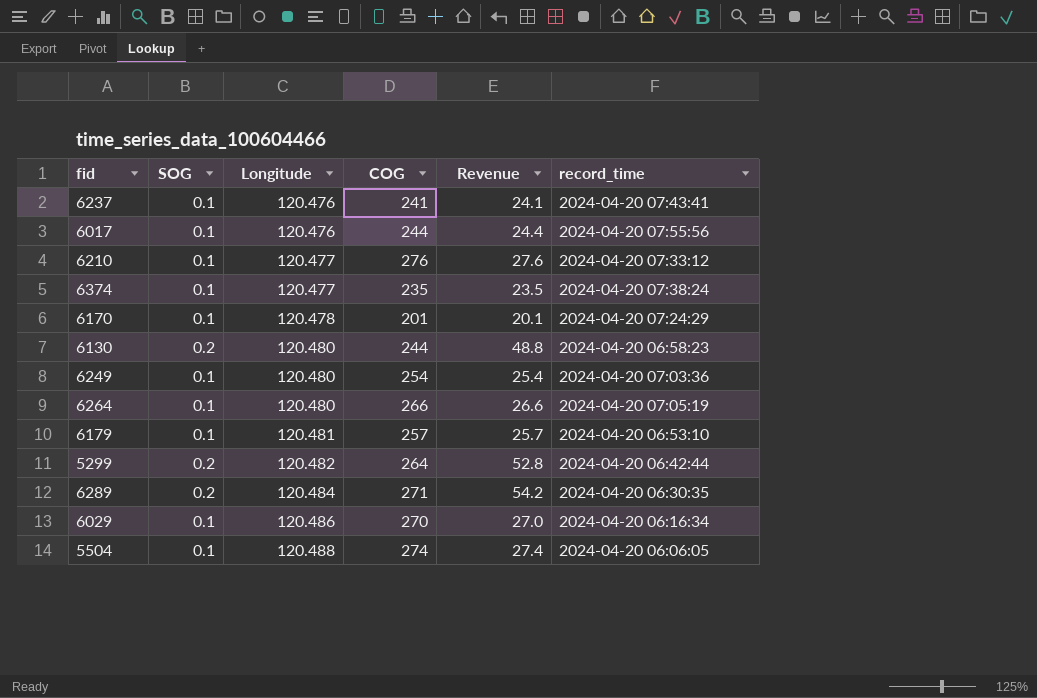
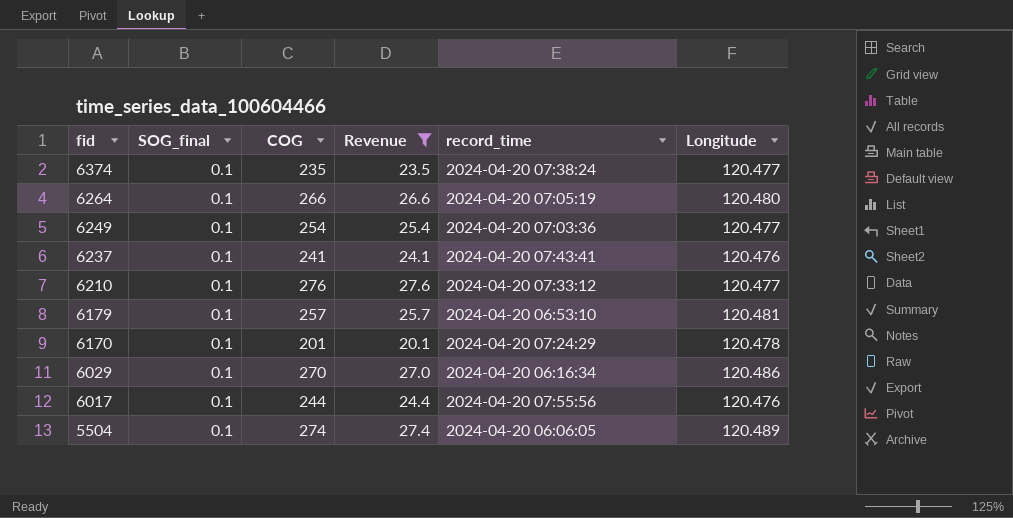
filter: none -> Revenue <= 27.6
row order: Longitude ascending -> fid descending
column name: SOG -> SOG_final
column Longitude | position: 3 -> 6
6249 | Longitude: 120.480 -> 120.477
5504 | Longitude: 120.488 -> 120.489

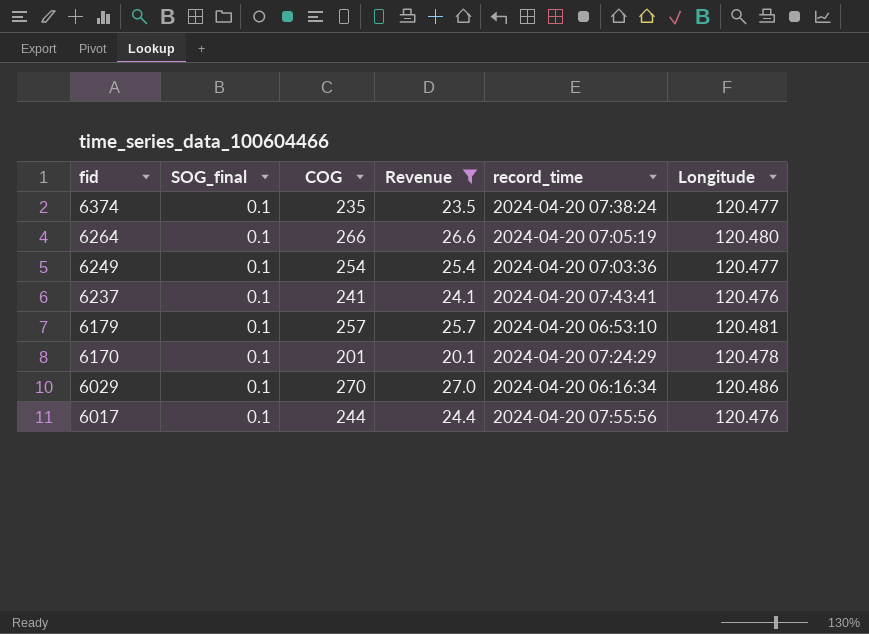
row 6210: 0.1 | 276 | 27.6 | 2024-04-20 07:33:12 | 120.477 -> none
row 5504: 0.1 | 274 | 27.4 | 2024-04-20 06:06:05 | 120.489 -> none

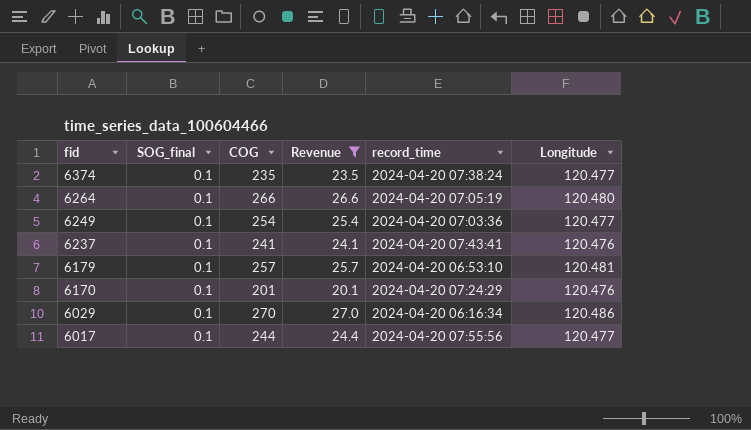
6170 | Longitude: 120.478 -> 120.476
6017 | Longitude: 120.476 -> 120.477

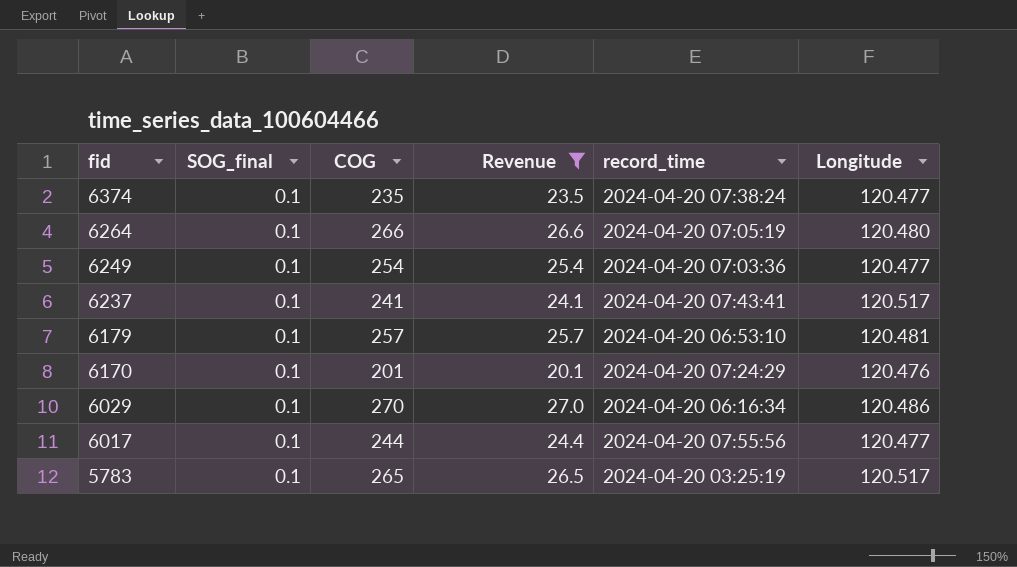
6237 | Longitude: 120.476 -> 120.517
row 5783: none -> 0.1 | 265 | 26.5 | 2024-04-20 03:25:19 | 120.517

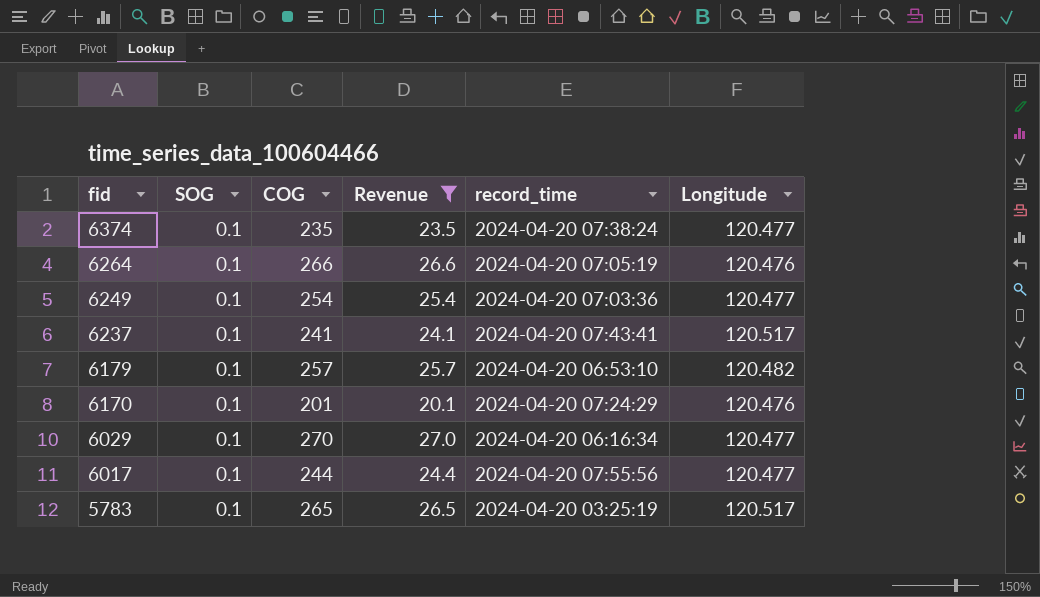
column name: SOG_final -> SOG
6264 | Longitude: 120.480 -> 120.476
6179 | Longitude: 120.481 -> 120.482
6029 | Longitude: 120.486 -> 120.477

